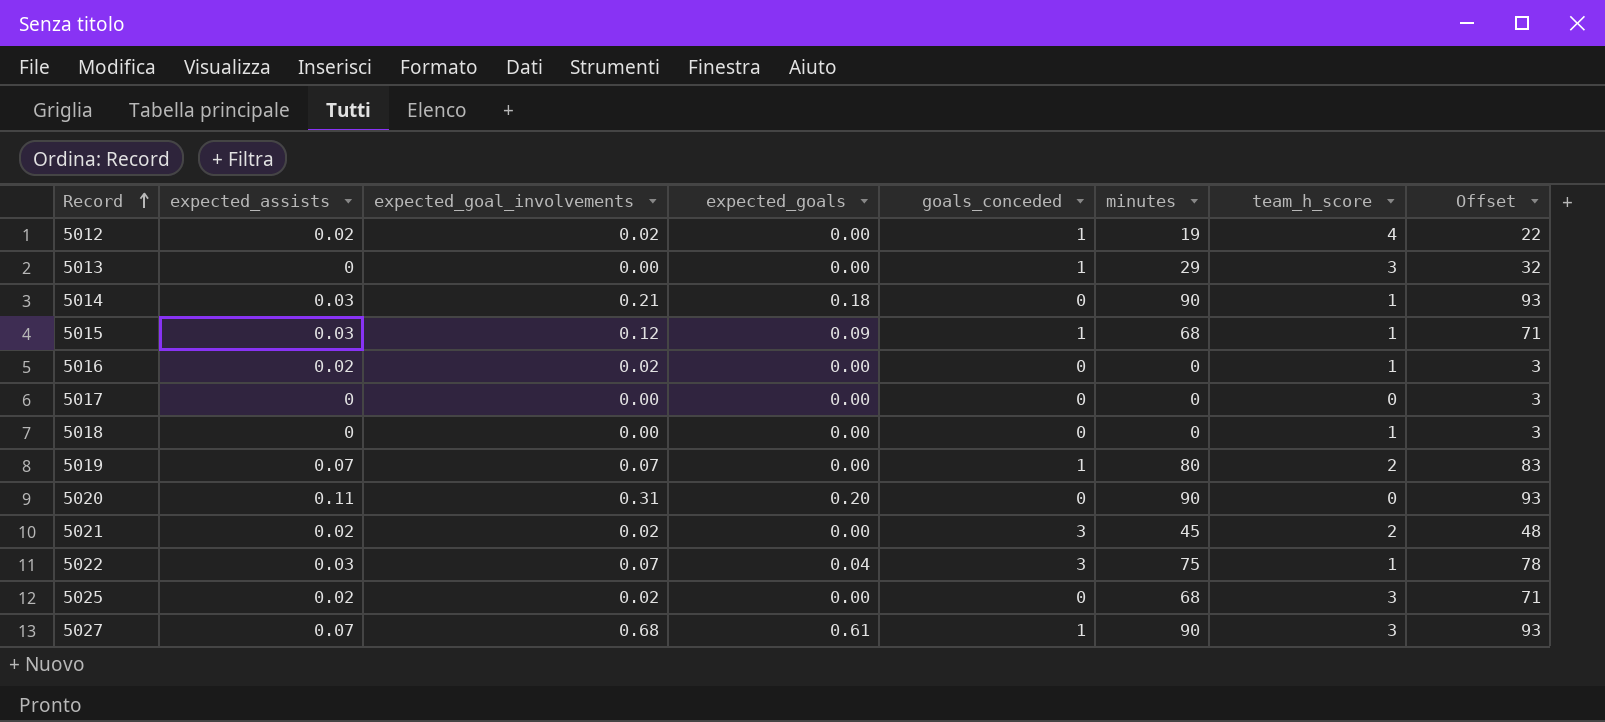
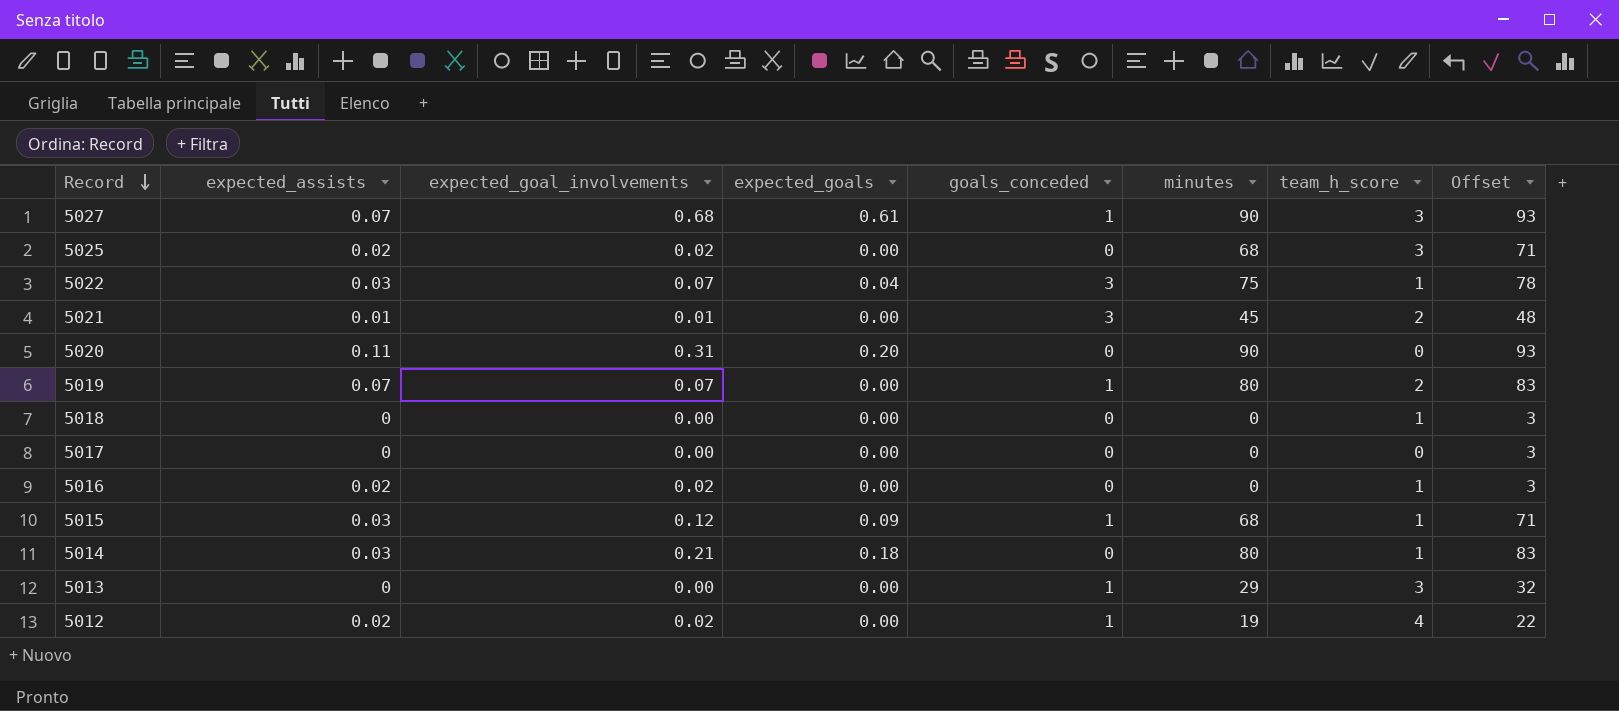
row order: Record ascending -> Record descending
5021 | expected_assists: 0.02 -> 0.01
5021 | expected_goal_involvements: 0.02 -> 0.01
5014 | minutes: 90 -> 80
5014 | Offset: 93 -> 83

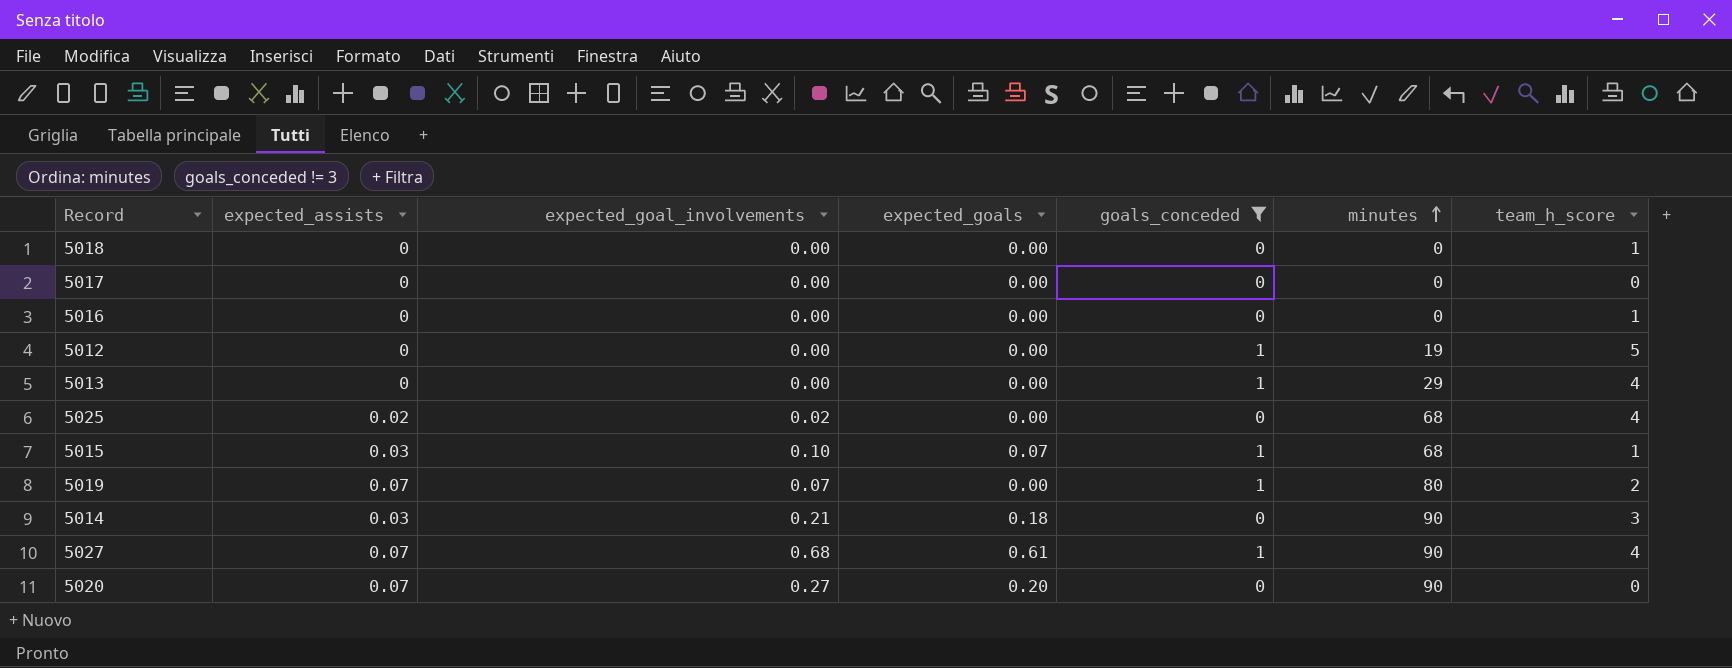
filter: none -> goals_conceded != 3
row order: Record descending -> minutes ascending
column Offset | formula: [minutes] + 3 -> none
5016 | expected_assists: 0.02 -> 0
5016 | expected_goal_involvements: 0.02 -> 0.00
5012 | expected_assists: 0.02 -> 0
5012 | expected_goal_involvements: 0.02 -> 0.00
5012 | team_h_score: 4 -> 5
5013 | team_h_score: 3 -> 4
5025 | team_h_score: 3 -> 4
5015 | expected_goal_involvements: 0.12 -> 0.10
5015 | expected_goals: 0.09 -> 0.07
5014 | minutes: 80 -> 90
5014 | team_h_score: 1 -> 3
5027 | team_h_score: 3 -> 4
5020 | expected_assists: 0.11 -> 0.07
5020 | expected_goal_involvements: 0.31 -> 0.27

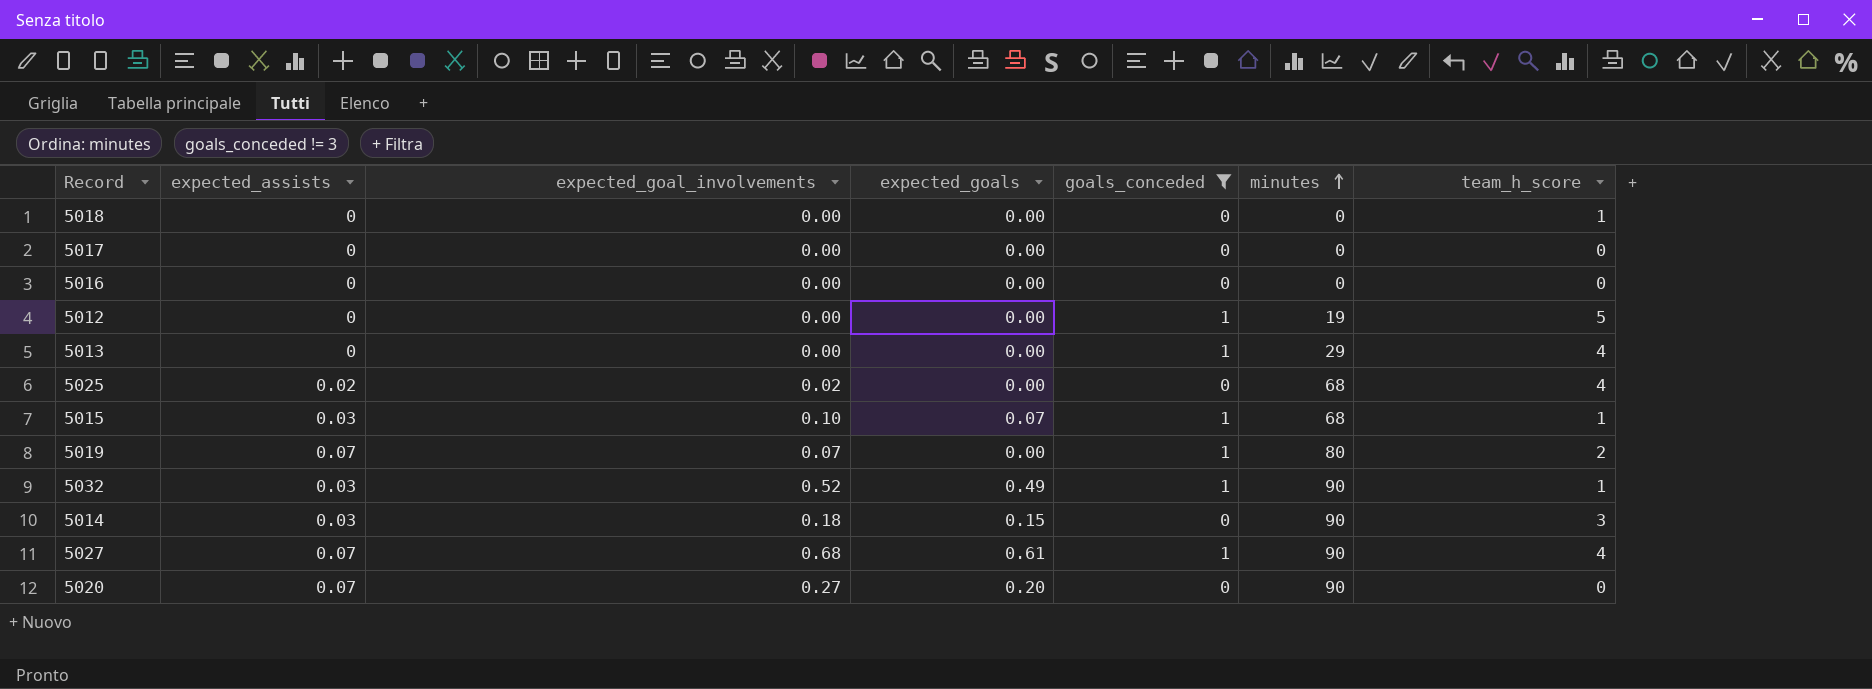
5016 | team_h_score: 1 -> 0
row 5032: none -> 0.03 | 0.52 | 0.49 | 1 | 90 | 1
5014 | expected_goal_involvements: 0.21 -> 0.18
5014 | expected_goals: 0.18 -> 0.15

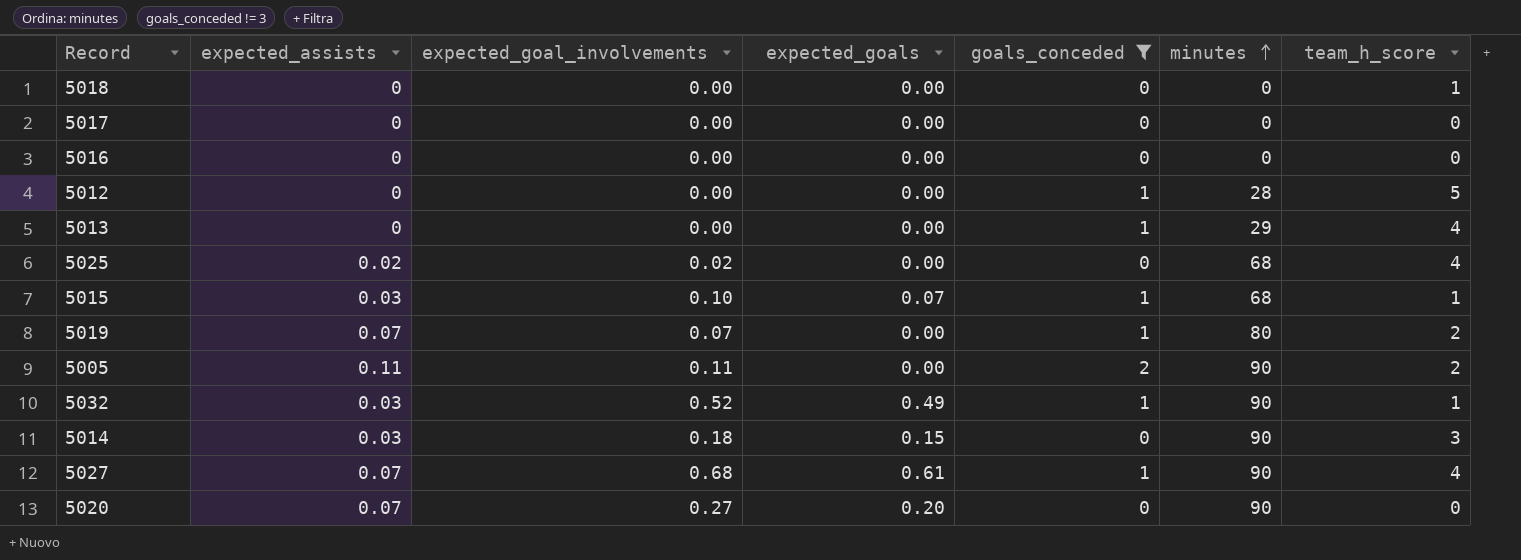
5012 | minutes: 19 -> 28
row 5005: none -> 0.11 | 0.11 | 0.00 | 2 | 90 | 2

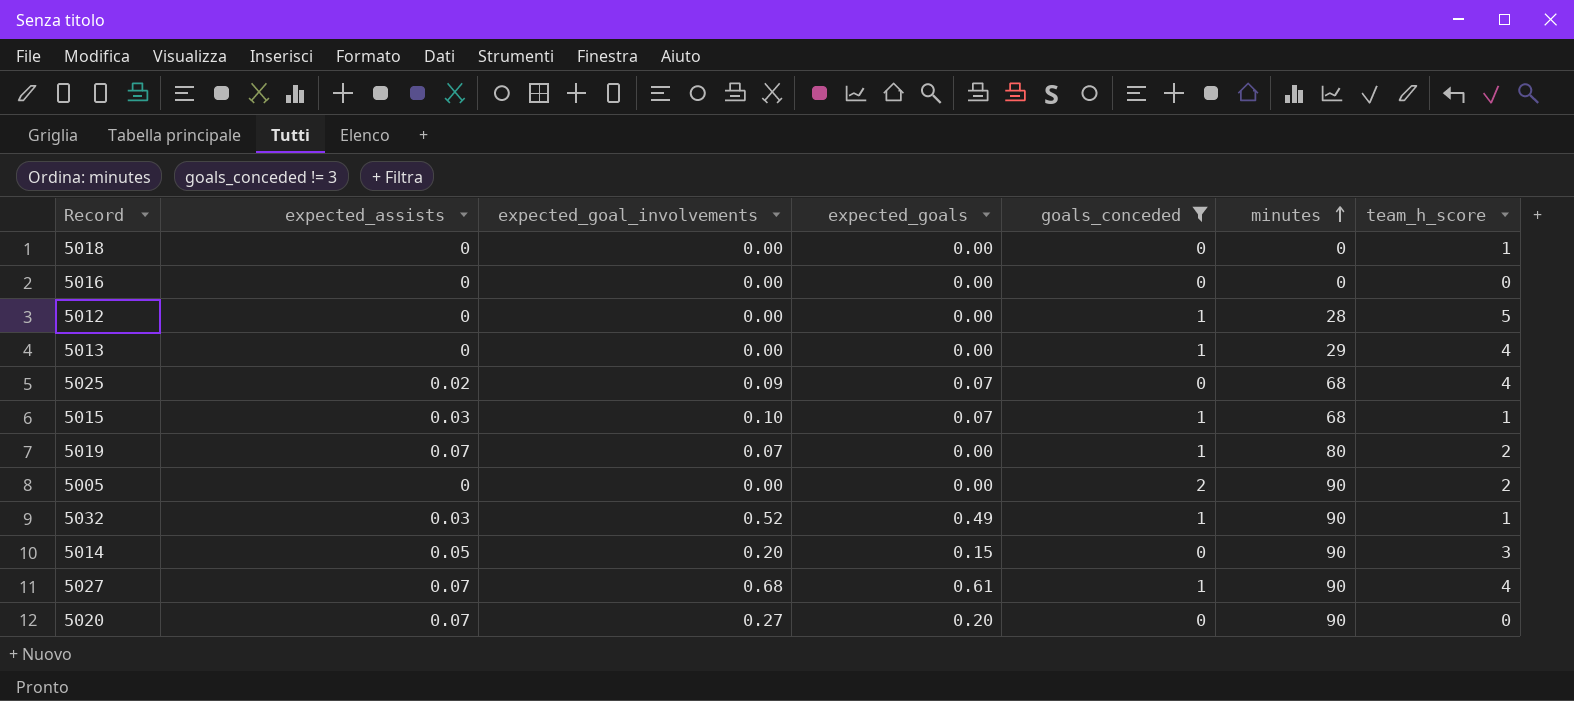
row 5017: 0 | 0.00 | 0.00 | 0 | 0 | 0 -> none
5025 | expected_goal_involvements: 0.02 -> 0.09
5025 | expected_goals: 0.00 -> 0.07
5005 | expected_assists: 0.11 -> 0
5005 | expected_goal_involvements: 0.11 -> 0.00
5014 | expected_assists: 0.03 -> 0.05
5014 | expected_goal_involvements: 0.18 -> 0.20

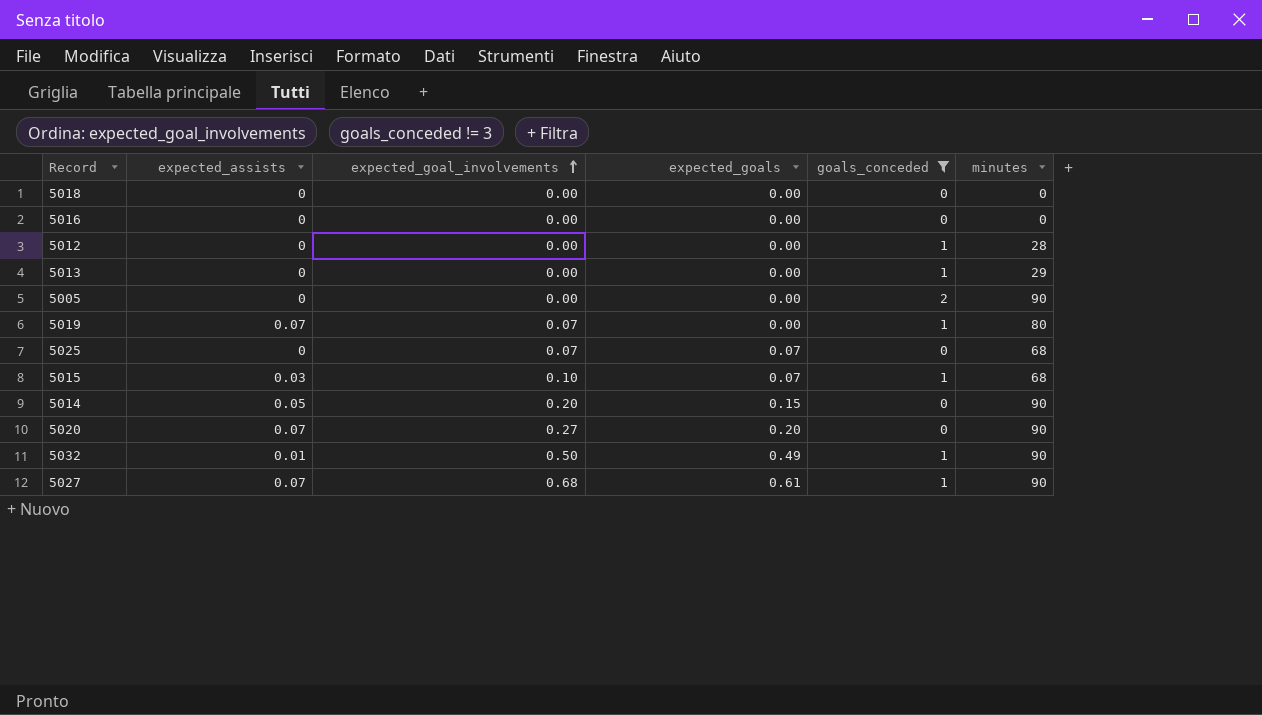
row order: minutes ascending -> expected_goal_involvements ascending
column team_h_score | position: 7 -> none
5025 | expected_assists: 0.02 -> 0
5025 | expected_goal_involvements: 0.09 -> 0.07
5032 | expected_assists: 0.03 -> 0.01
5032 | expected_goal_involvements: 0.52 -> 0.50

